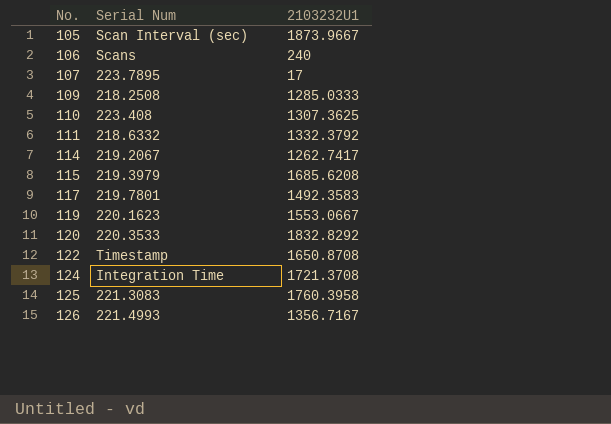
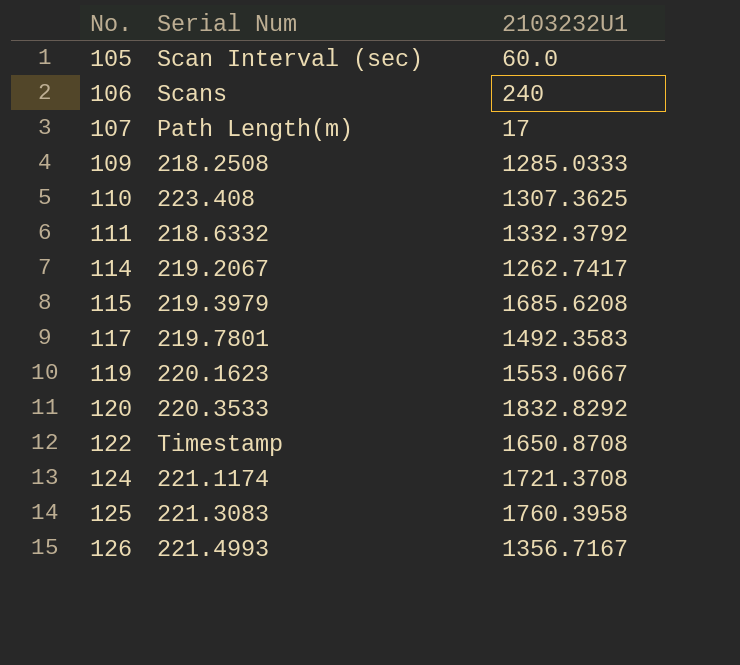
105 | 2103232U1: 1873.9667 -> 60.0
107 | Serial Num: 223.7895 -> Path Length(m)
124 | Serial Num: Integration Time -> 221.1174

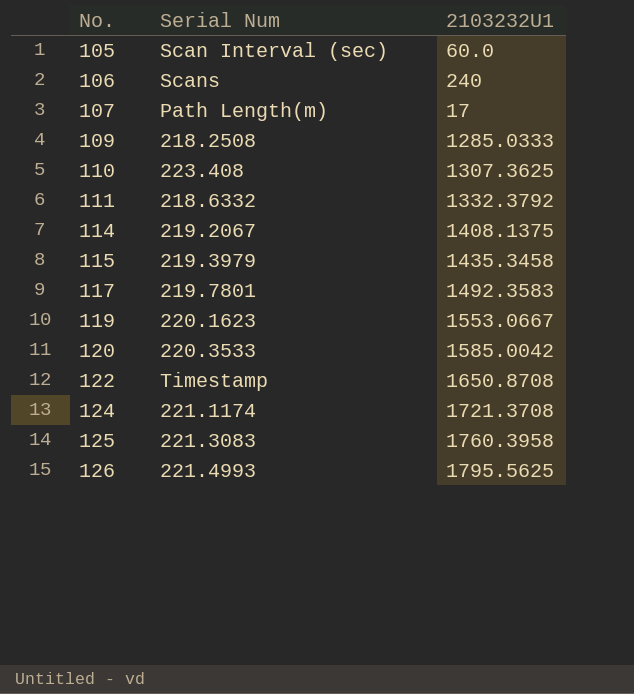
114 | 2103232U1: 1262.7417 -> 1408.1375
115 | 2103232U1: 1685.6208 -> 1435.3458
120 | 2103232U1: 1832.8292 -> 1585.0042
126 | 2103232U1: 1356.7167 -> 1795.5625

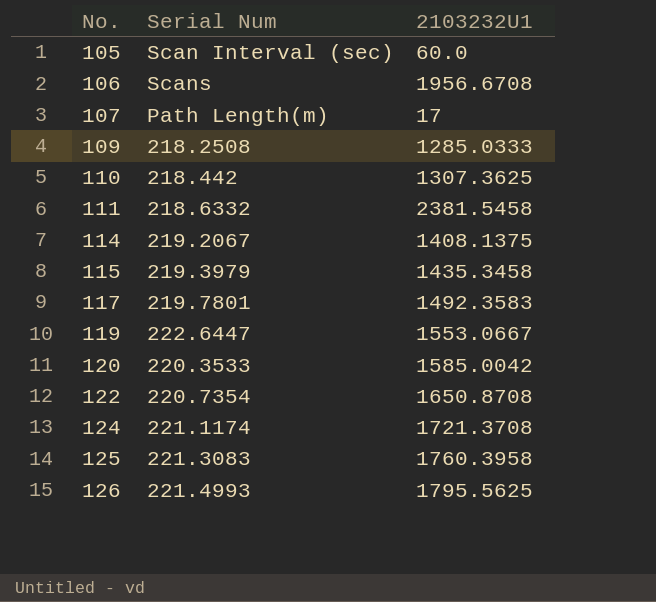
106 | 2103232U1: 240 -> 1956.6708
110 | Serial Num: 223.408 -> 218.442
111 | 2103232U1: 1332.3792 -> 2381.5458
119 | Serial Num: 220.1623 -> 222.6447
122 | Serial Num: Timestamp -> 220.7354

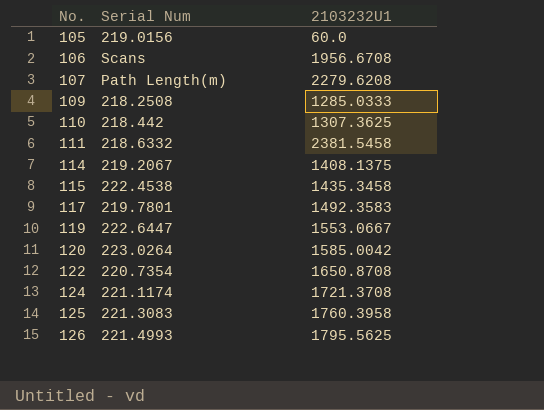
105 | Serial Num: Scan Interval (sec) -> 219.0156
107 | 2103232U1: 17 -> 2279.6208
115 | Serial Num: 219.3979 -> 222.4538
120 | Serial Num: 220.3533 -> 223.0264

